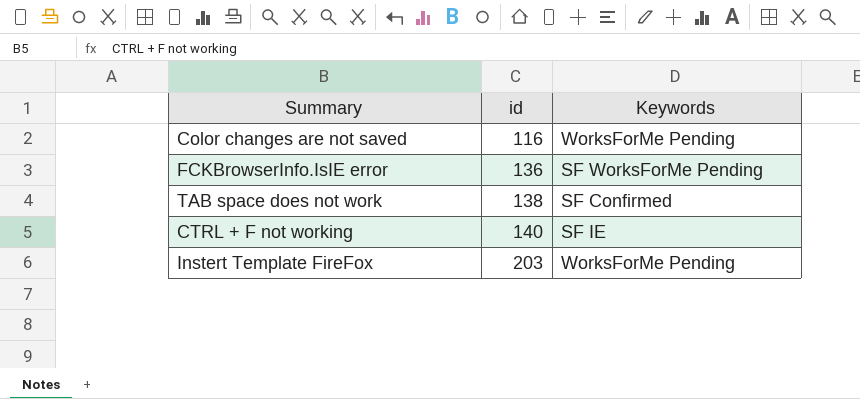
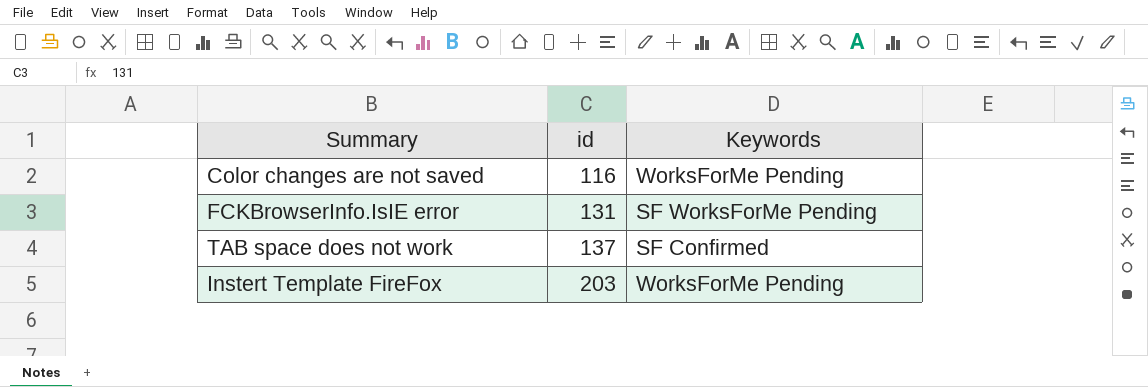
row CTRL + F not working: 140 | SF IE -> none
FCKBrowserInfo.IsIE error | id: 136 -> 131
TAB space does not work | id: 138 -> 137

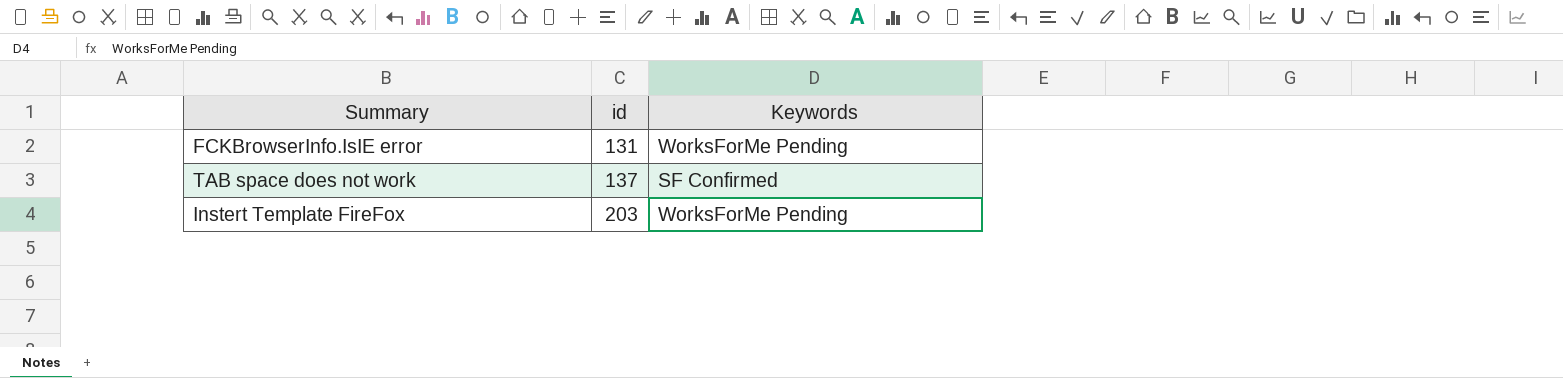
row Color changes are not saved: 116 | WorksForMe Pending -> none
FCKBrowserInfo.IsIE error | Keywords: SF WorksForMe Pending -> WorksForMe Pending

